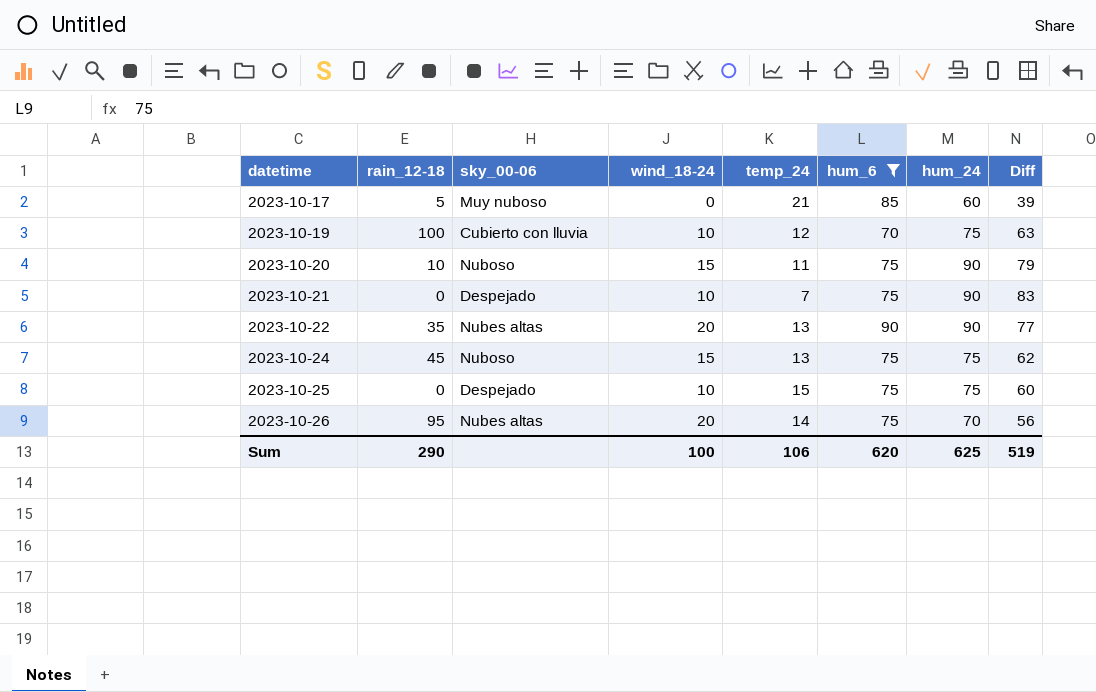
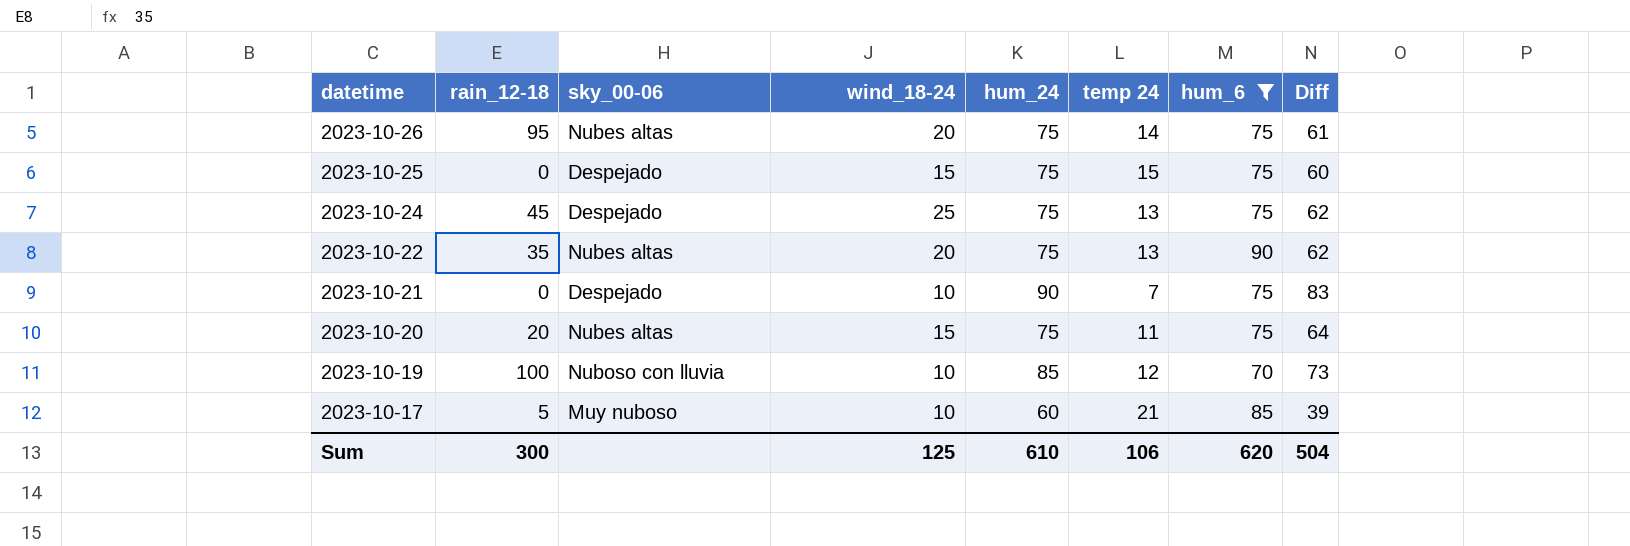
row order: datetime ascending -> datetime descending
column hum_24 | position: 7 -> 5
column name: temp_24 -> temp 24
2023-10-26 | hum_24: 70 -> 75
2023-10-26 | Diff: 56 -> 61
2023-10-25 | wind_18-24: 10 -> 15
2023-10-24 | sky_00-06: Nuboso -> Despejado
2023-10-24 | wind_18-24: 15 -> 25
2023-10-22 | hum_24: 90 -> 75
2023-10-22 | Diff: 77 -> 62
2023-10-20 | rain_12-18: 10 -> 20
2023-10-20 | sky_00-06: Nuboso -> Nubes altas
2023-10-20 | hum_24: 90 -> 75
2023-10-20 | Diff: 79 -> 64
2023-10-19 | sky_00-06: Cubierto con lluvia -> Nuboso con lluvia
2023-10-19 | hum_24: 75 -> 85
2023-10-19 | Diff: 63 -> 73
2023-10-17 | wind_18-24: 0 -> 10
Sum | rain_12-18: 290 -> 300
Sum | wind_18-24: 100 -> 125
Sum | hum_24: 625 -> 610
Sum | Diff: 519 -> 504

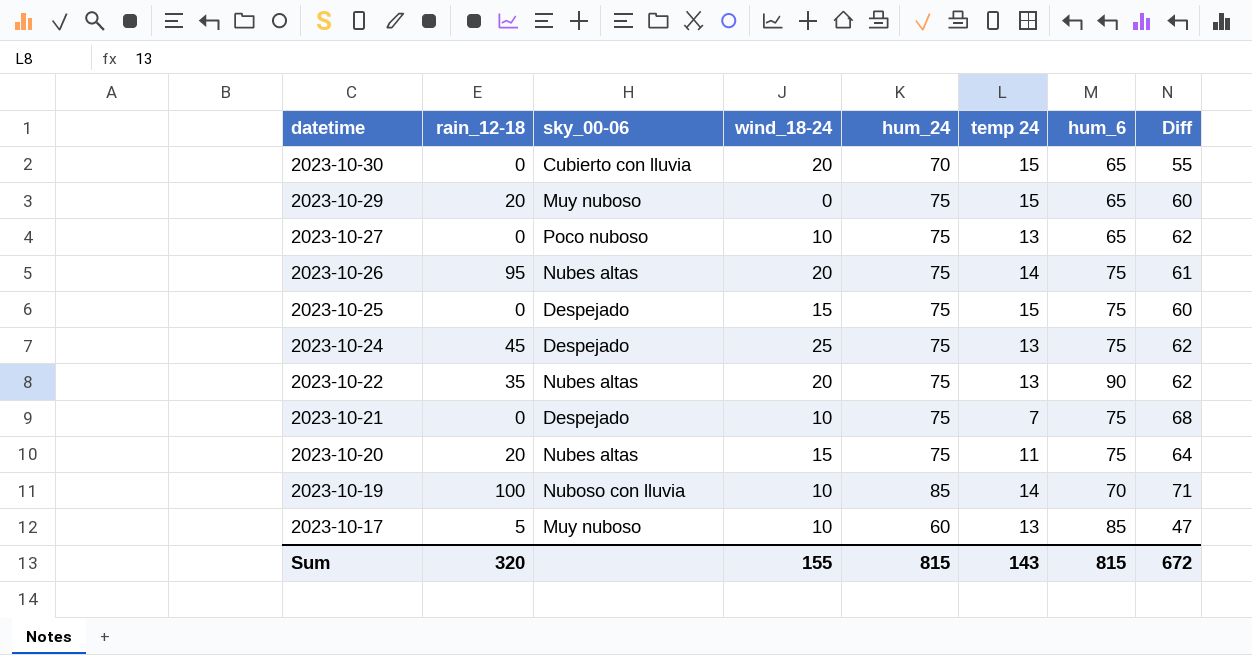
filter: hum_6 != 65 -> none
2023-10-21 | hum_24: 90 -> 75
2023-10-21 | Diff: 83 -> 68
2023-10-19 | temp 24: 12 -> 14
2023-10-19 | Diff: 73 -> 71
2023-10-17 | temp 24: 21 -> 13
2023-10-17 | Diff: 39 -> 47
Sum | rain_12-18: 300 -> 320
Sum | wind_18-24: 125 -> 155
Sum | hum_24: 610 -> 815
Sum | temp 24: 106 -> 143
Sum | hum_6: 620 -> 815
Sum | Diff: 504 -> 672

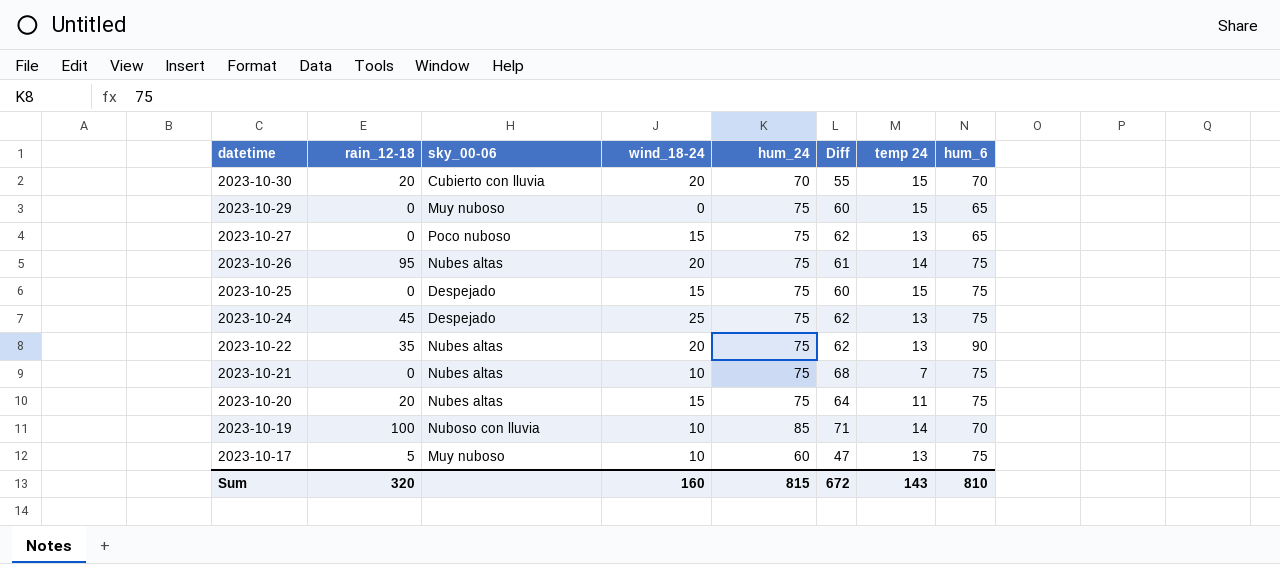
column Diff | position: 8 -> 6
2023-10-30 | rain_12-18: 0 -> 20
2023-10-30 | hum_6: 65 -> 70
2023-10-29 | rain_12-18: 20 -> 0
2023-10-27 | wind_18-24: 10 -> 15
2023-10-21 | sky_00-06: Despejado -> Nubes altas
2023-10-17 | hum_6: 85 -> 75
Sum | wind_18-24: 155 -> 160
Sum | hum_6: 815 -> 810

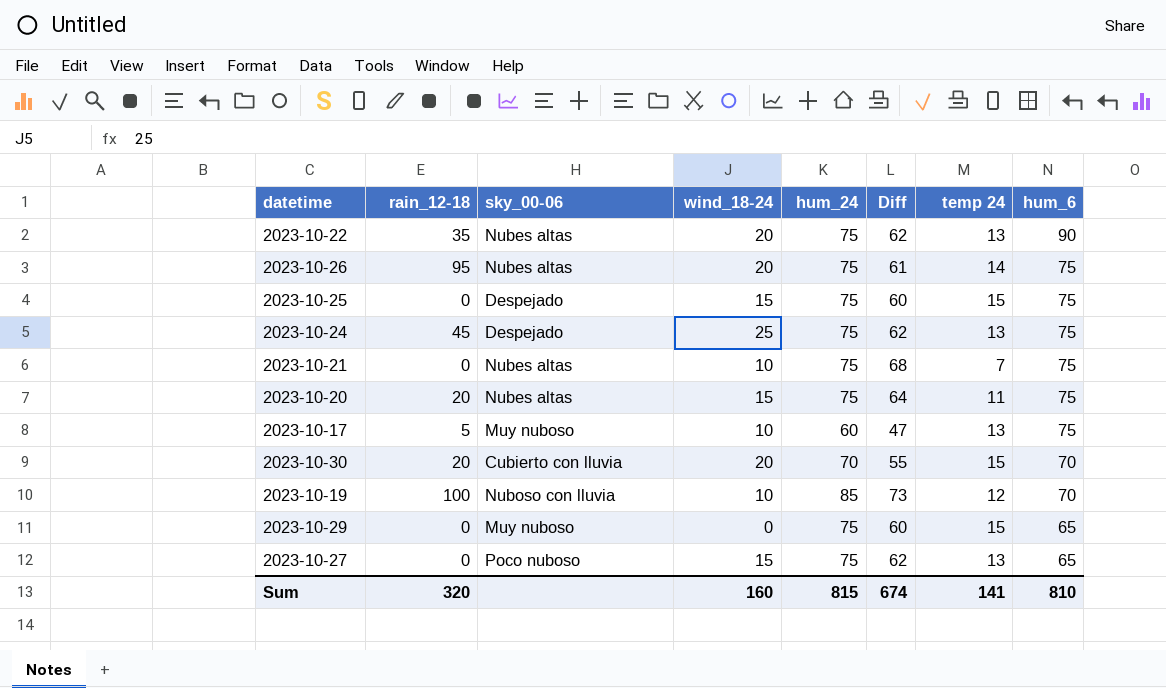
row order: datetime descending -> hum_6 descending
2023-10-19 | Diff: 71 -> 73
2023-10-19 | temp 24: 14 -> 12
Sum | Diff: 672 -> 674
Sum | temp 24: 143 -> 141

